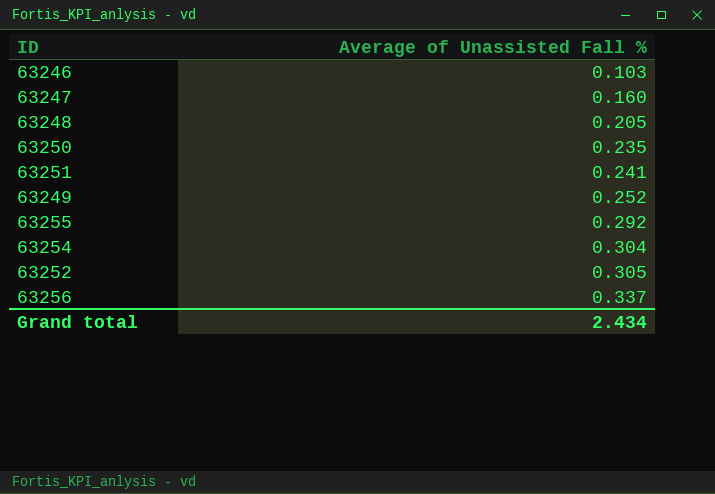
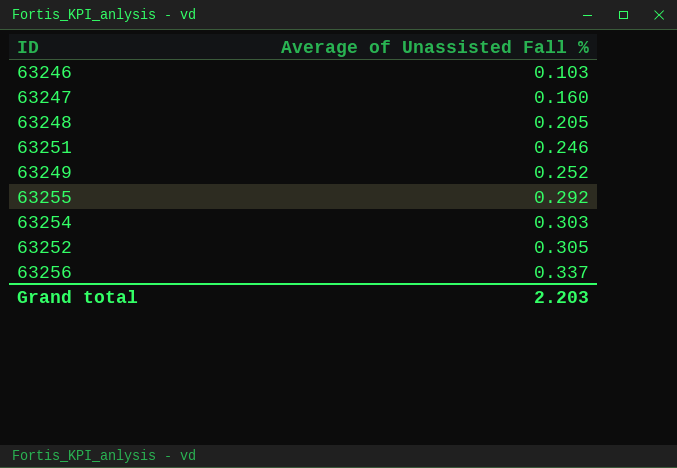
row 63250: 0.235 -> none
63251 | Average of Unassisted Fall %: 0.241 -> 0.246
63254 | Average of Unassisted Fall %: 0.304 -> 0.303
Grand total | Average of Unassisted Fall %: 2.434 -> 2.203

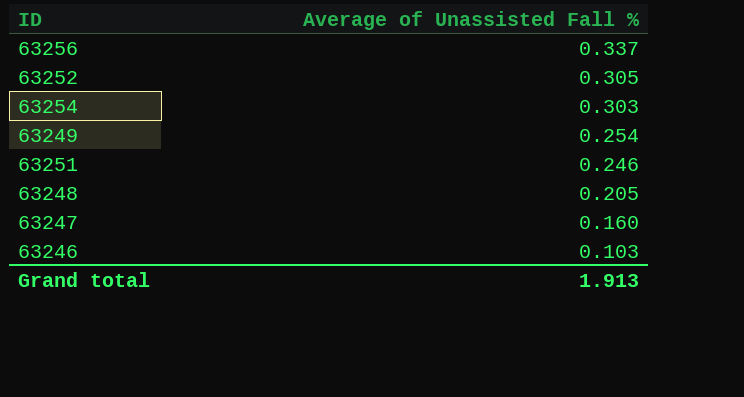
row order: Average of Unassisted Fall % ascending -> Average of Unassisted Fall % descending
row 63255: 0.292 -> none
63249 | Average of Unassisted Fall %: 0.252 -> 0.254
Grand total | Average of Unassisted Fall %: 2.203 -> 1.913

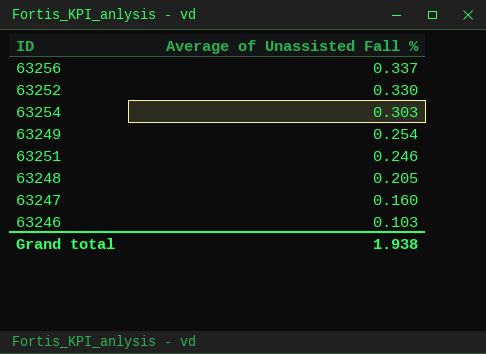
63252 | Average of Unassisted Fall %: 0.305 -> 0.330
Grand total | Average of Unassisted Fall %: 1.913 -> 1.938

